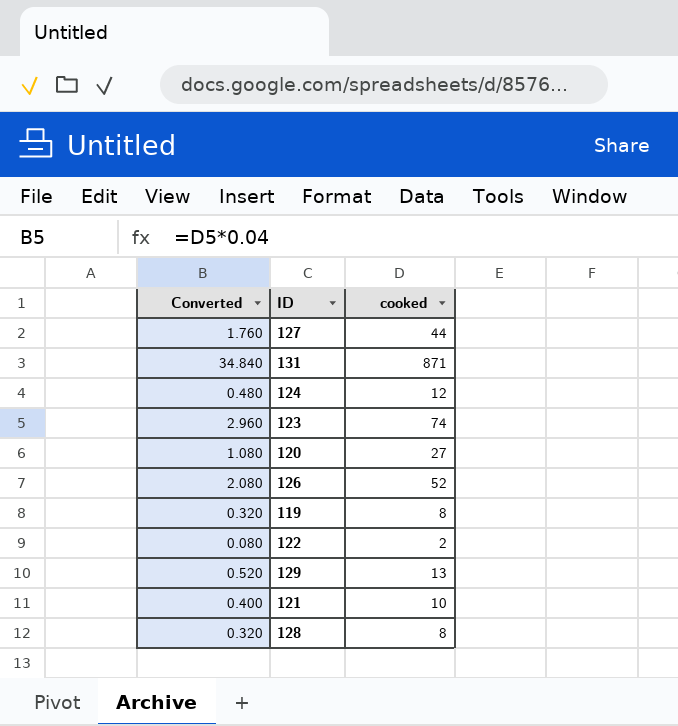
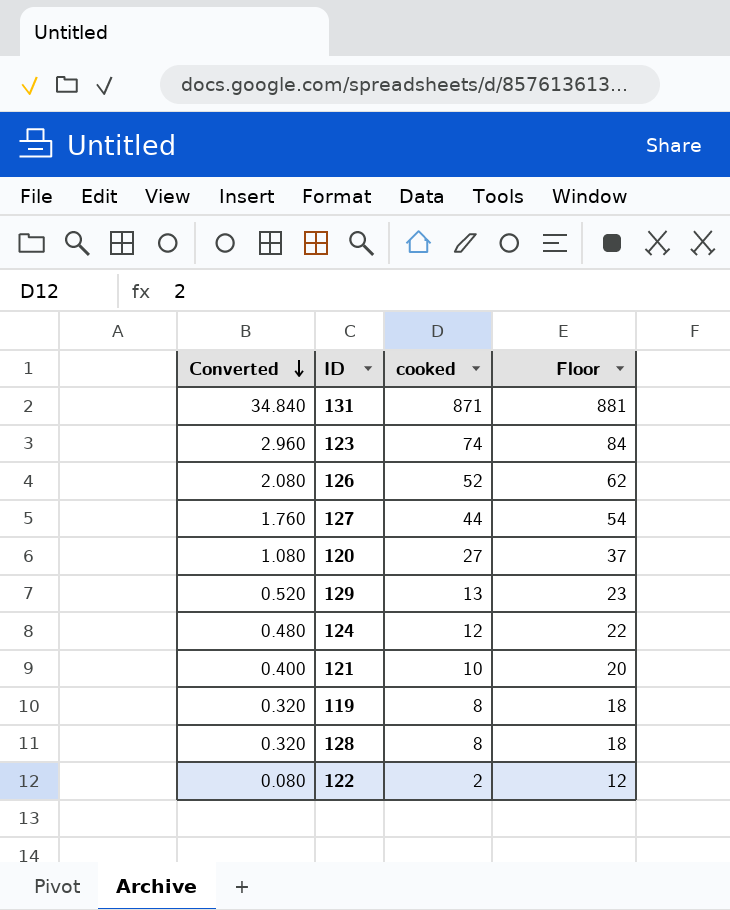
row order: none -> Converted descending
column Floor | formula: none -> [cooked] + 10

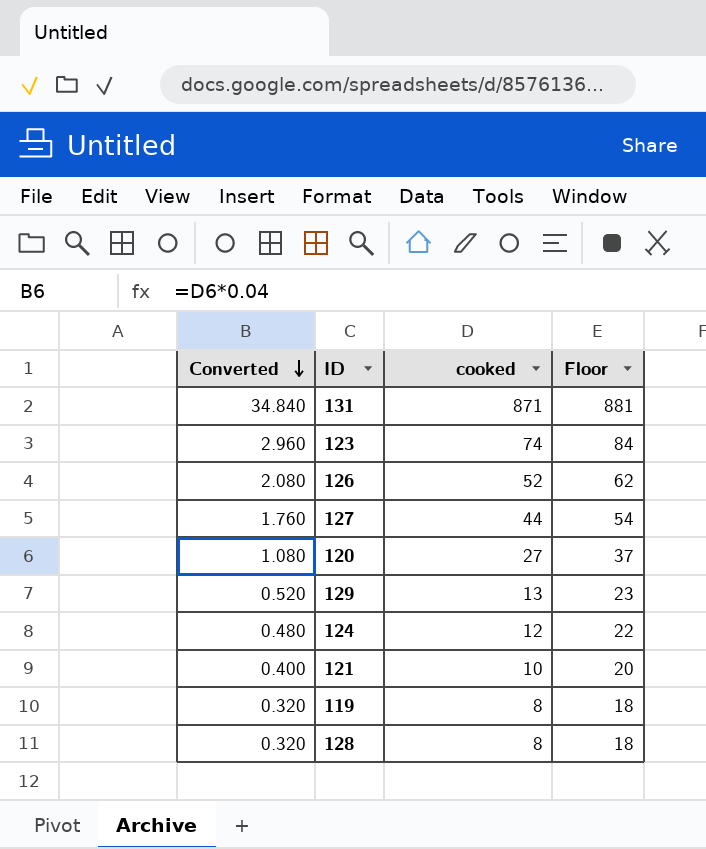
row 122: 0.080 | 2 | 12 -> none

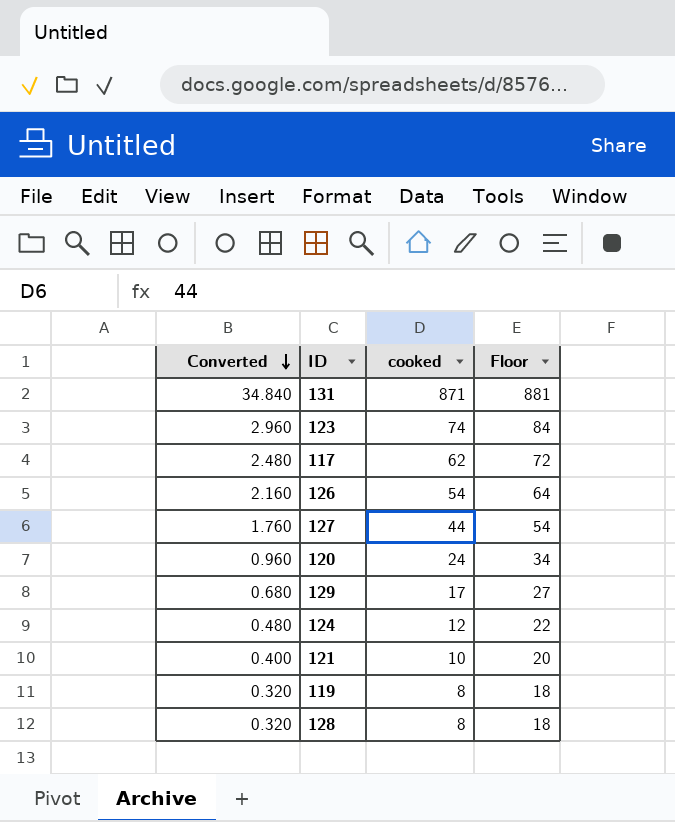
row 117: none -> 2.480 | 62 | 72
126 | Converted: 2.080 -> 2.160
126 | cooked: 52 -> 54
126 | Floor: 62 -> 64
120 | Converted: 1.080 -> 0.960
120 | cooked: 27 -> 24
120 | Floor: 37 -> 34
129 | Converted: 0.520 -> 0.680
129 | cooked: 13 -> 17
129 | Floor: 23 -> 27

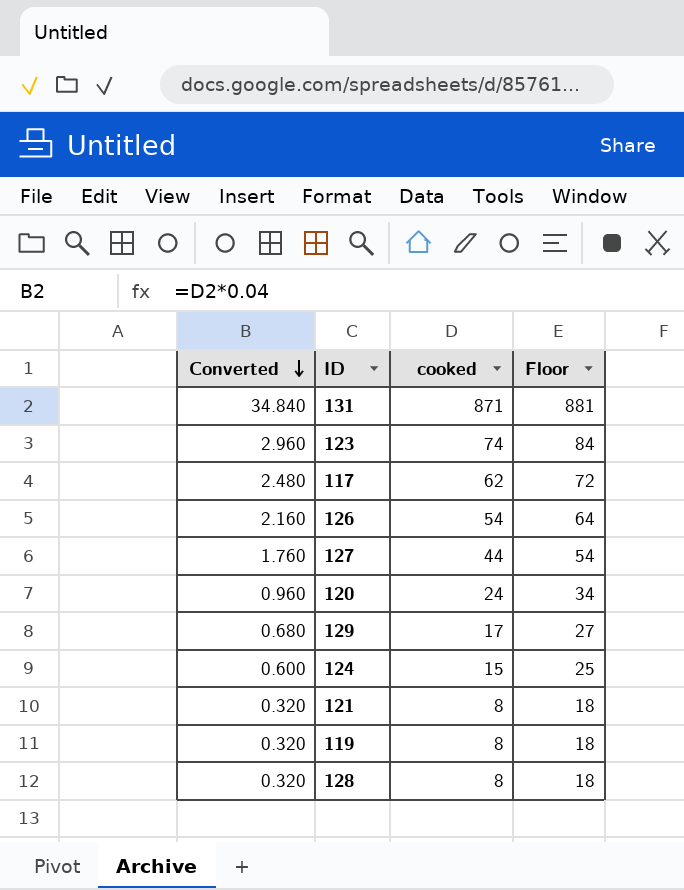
124 | Converted: 0.480 -> 0.600
124 | cooked: 12 -> 15
124 | Floor: 22 -> 25
121 | Converted: 0.400 -> 0.320
121 | cooked: 10 -> 8
121 | Floor: 20 -> 18

